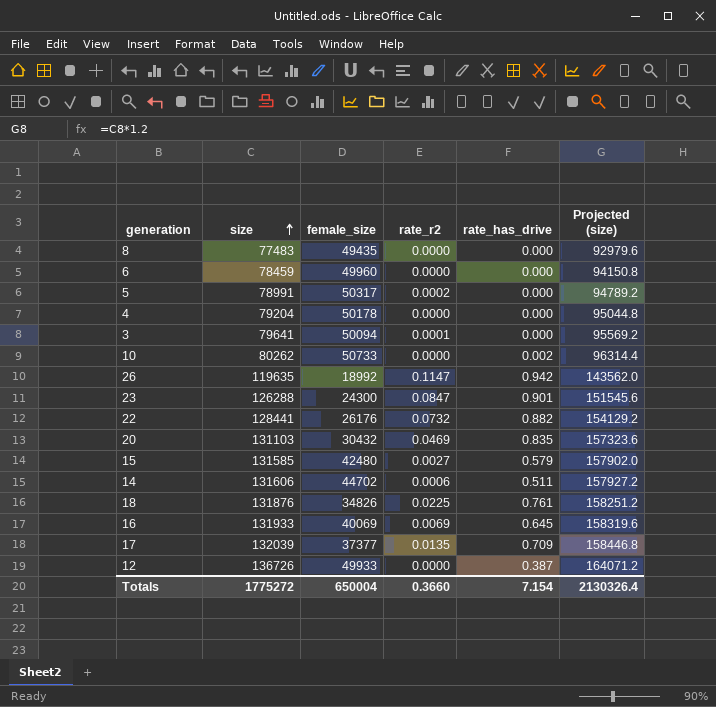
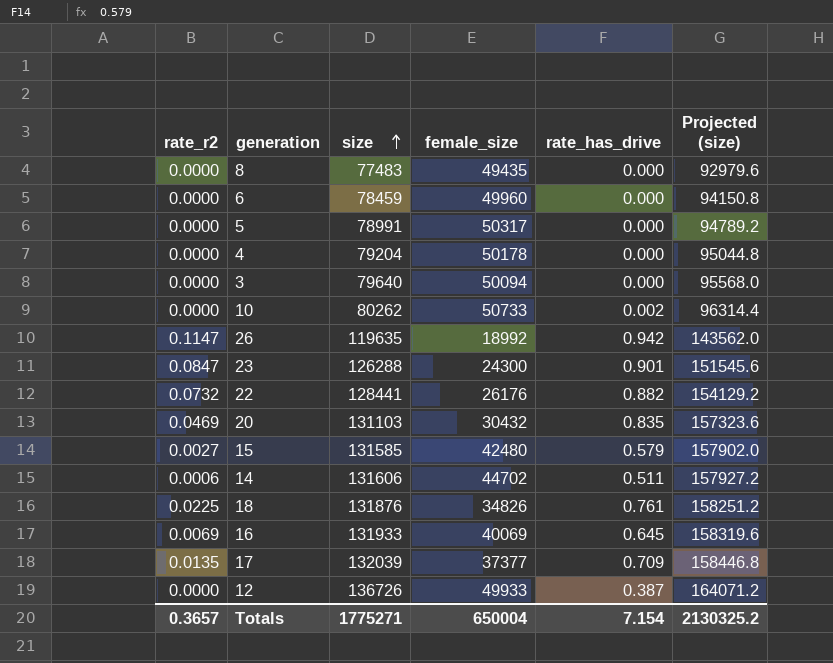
column rate_r2 | position: 4 -> 1
5 | rate_r2: 0.0002 -> 0.0000
3 | rate_r2: 0.0001 -> 0.0000
3 | size: 79641 -> 79640
3 | Projected (size): 95569.2 -> 95568.0
Totals | rate_r2: 0.3660 -> 0.3657
Totals | size: 1775272 -> 1775271
Totals | Projected (size): 2130326.4 -> 2130325.2

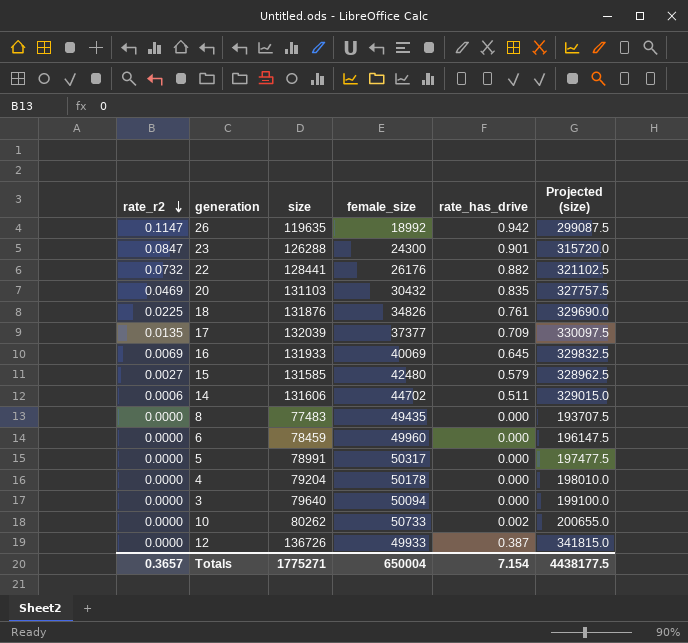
row order: size ascending -> rate_r2 descending
column Projected (size) | formula: [size] * 1.2 -> [size] * 2.5
Totals | Projected (size): 2130325.2 -> 4438177.5

